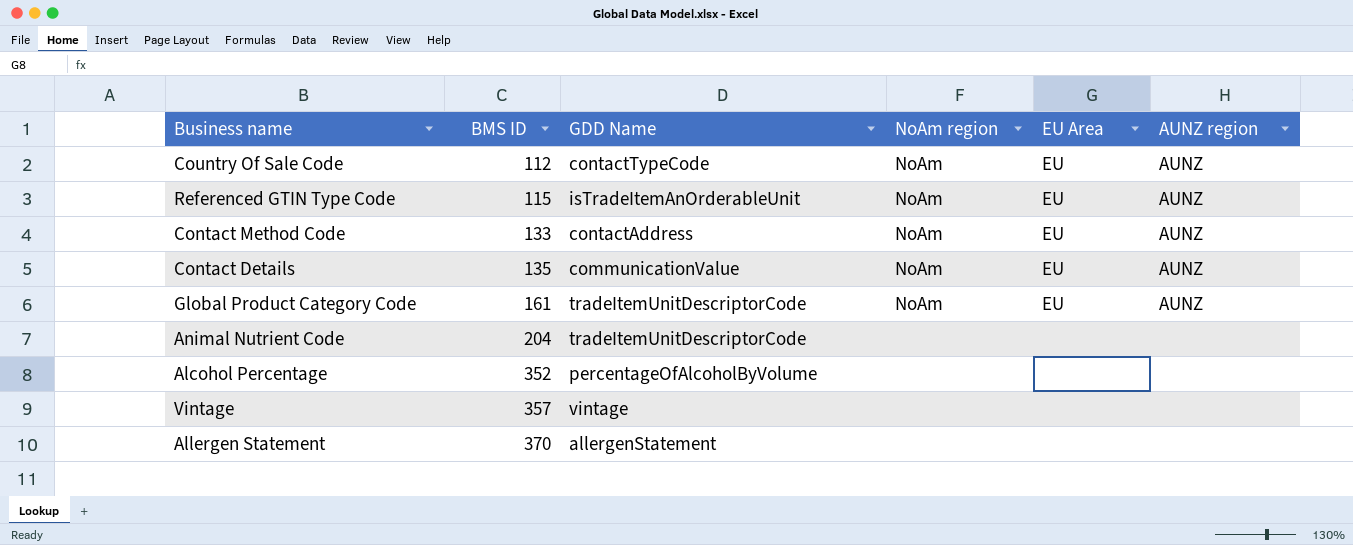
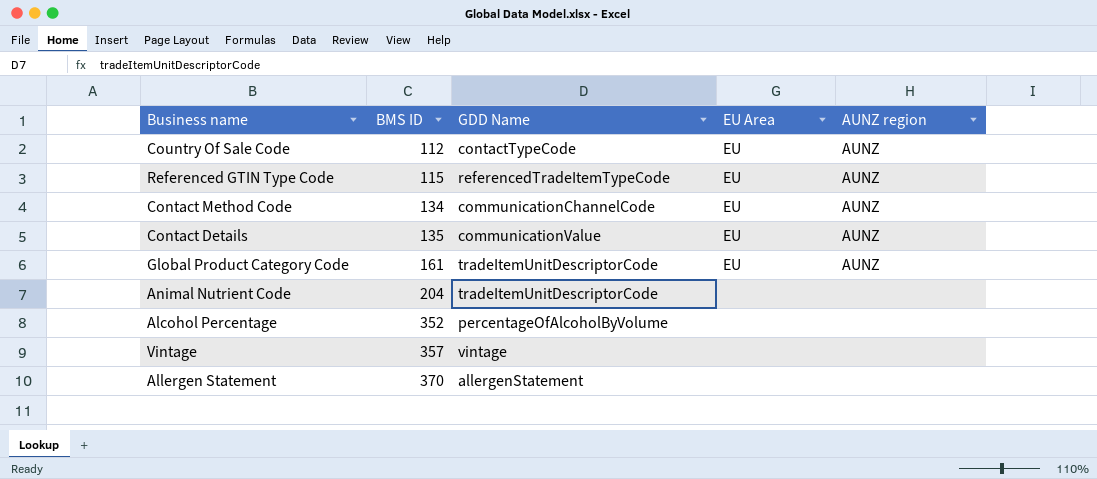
column NoAm region | position: 4 -> none
Referenced GTIN Type Code | GDD Name: isTradeItemAnOrderableUnit -> referencedTradeItemTypeCode
Contact Method Code | BMS ID: 133 -> 134
Contact Method Code | GDD Name: contactAddress -> communicationChannelCode

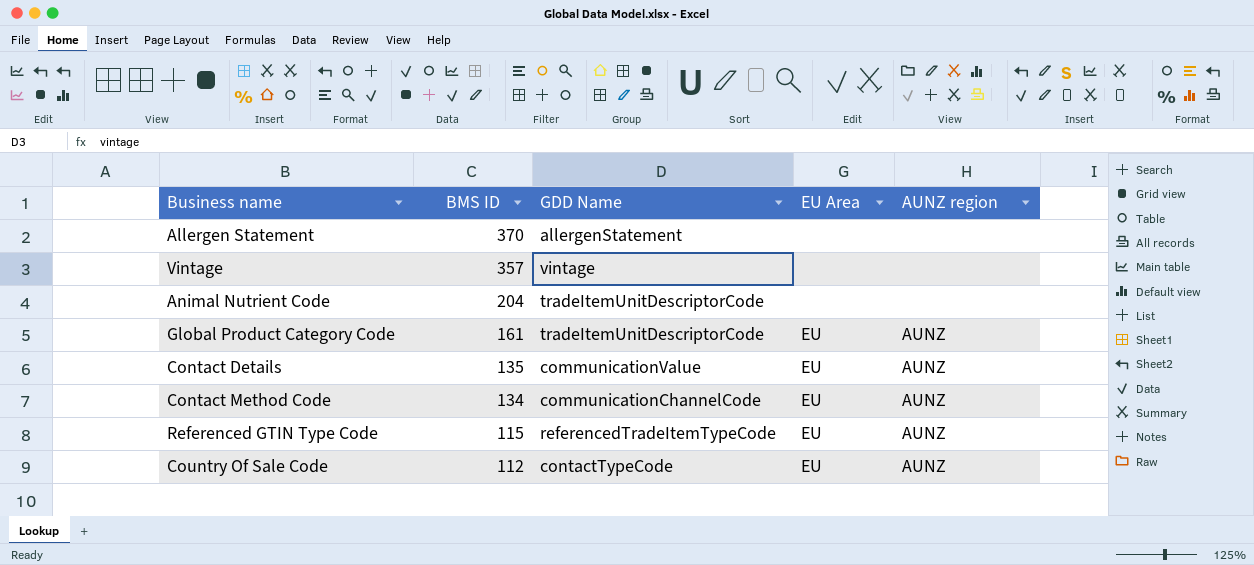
row order: BMS ID ascending -> BMS ID descending
row Alcohol Percentage: 352 | percentageOfAlcoholByVolume | none | none -> none

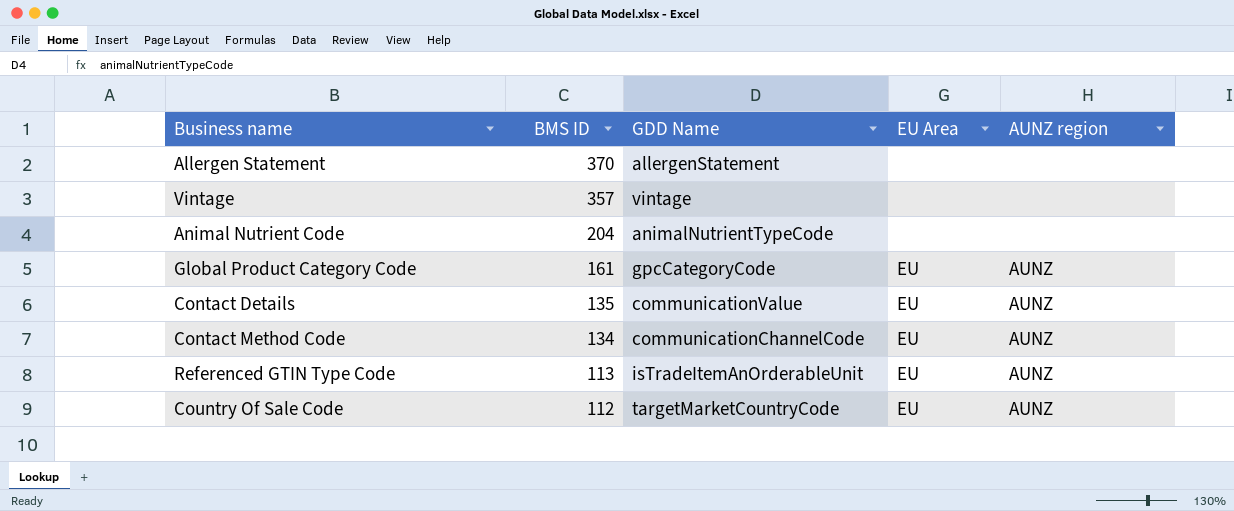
Animal Nutrient Code | GDD Name: tradeItemUnitDescriptorCode -> animalNutrientTypeCode
Global Product Category Code | GDD Name: tradeItemUnitDescriptorCode -> gpcCategoryCode
Referenced GTIN Type Code | BMS ID: 115 -> 113
Referenced GTIN Type Code | GDD Name: referencedTradeItemTypeCode -> isTradeItemAnOrderableUnit
Country Of Sale Code | GDD Name: contactTypeCode -> targetMarketCountryCode

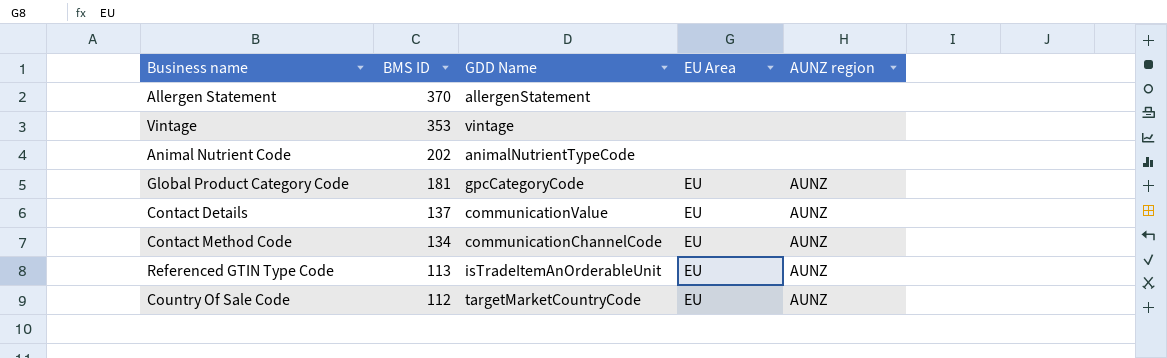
Vintage | BMS ID: 357 -> 353
Animal Nutrient Code | BMS ID: 204 -> 202
Global Product Category Code | BMS ID: 161 -> 181
Contact Details | BMS ID: 135 -> 137

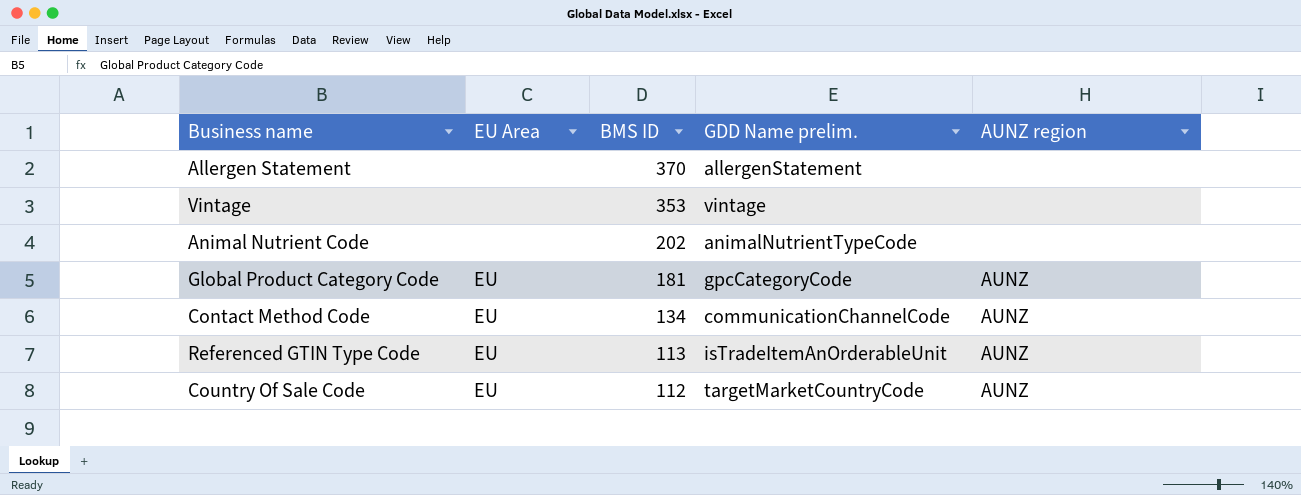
column EU Area | position: 4 -> 2
column name: GDD Name -> GDD Name prelim.
row Contact Details: 137 | communicationValue | EU | AUNZ -> none

